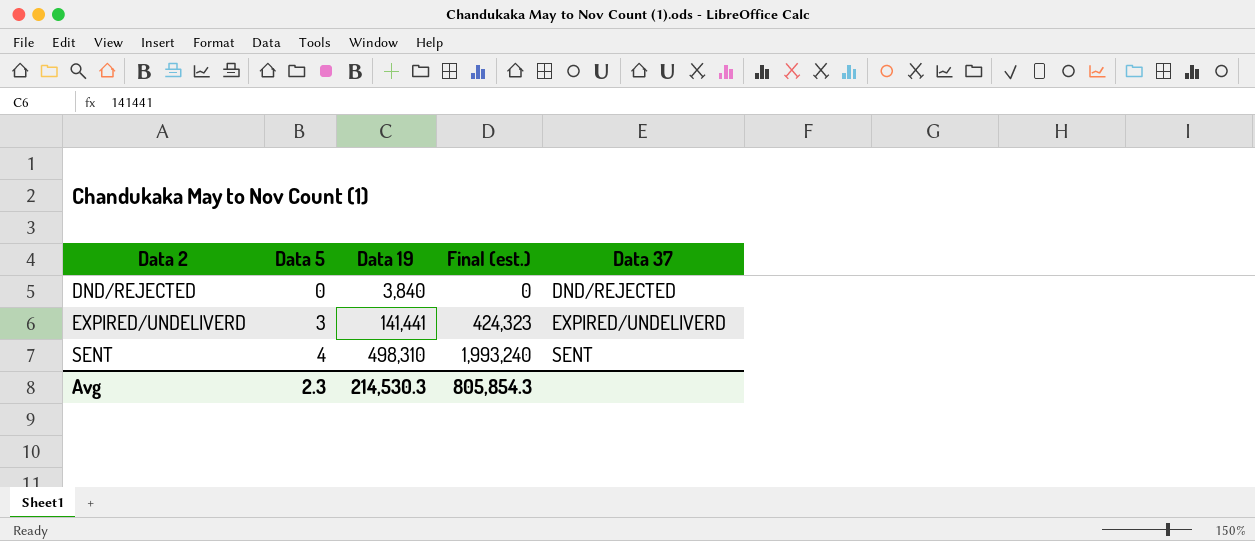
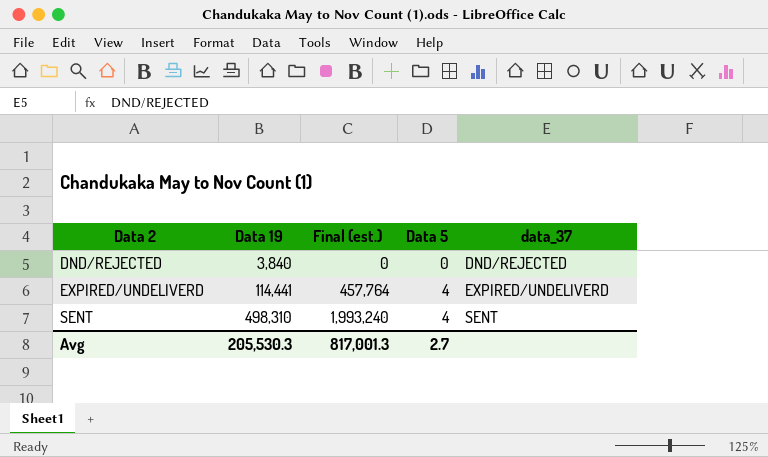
column Data 5 | position: 2 -> 4
column name: Data 37 -> data_37
EXPIRED/UNDELIVERD | Data 19: 141,441 -> 114,441
EXPIRED/UNDELIVERD | Final (est.): 424,323 -> 457,764
EXPIRED/UNDELIVERD | Data 5: 3 -> 4
Avg | Data 19: 214,530.3 -> 205,530.3
Avg | Final (est.): 805,854.3 -> 817,001.3
Avg | Data 5: 2.3 -> 2.7

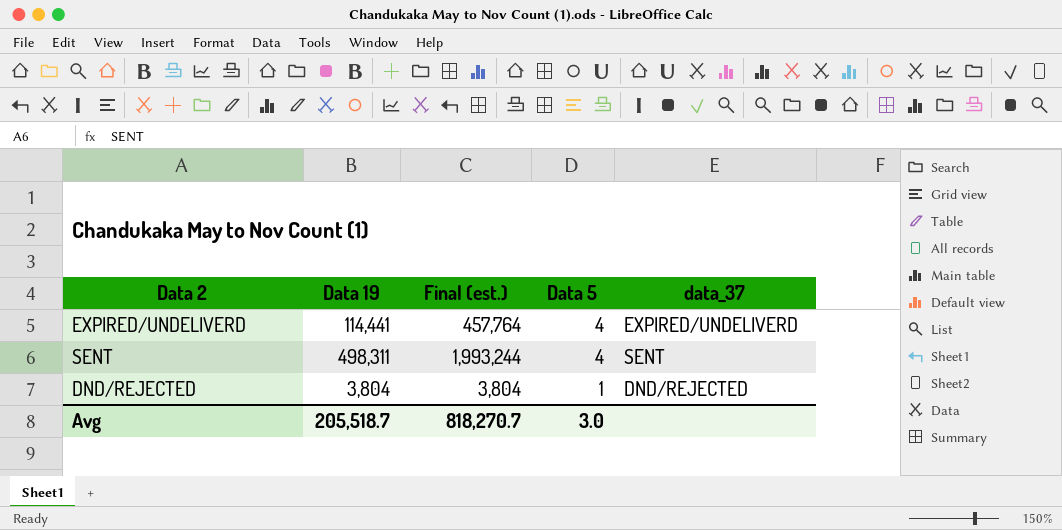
row order: Data 2 ascending -> Data 5 descending
SENT | Data 19: 498,310 -> 498,311
SENT | Final (est.): 1,993,240 -> 1,993,244
DND/REJECTED | Data 19: 3,840 -> 3,804
DND/REJECTED | Final (est.): 0 -> 3,804
DND/REJECTED | Data 5: 0 -> 1
Avg | Data 19: 205,530.3 -> 205,518.7
Avg | Final (est.): 817,001.3 -> 818,270.7
Avg | Data 5: 2.7 -> 3.0

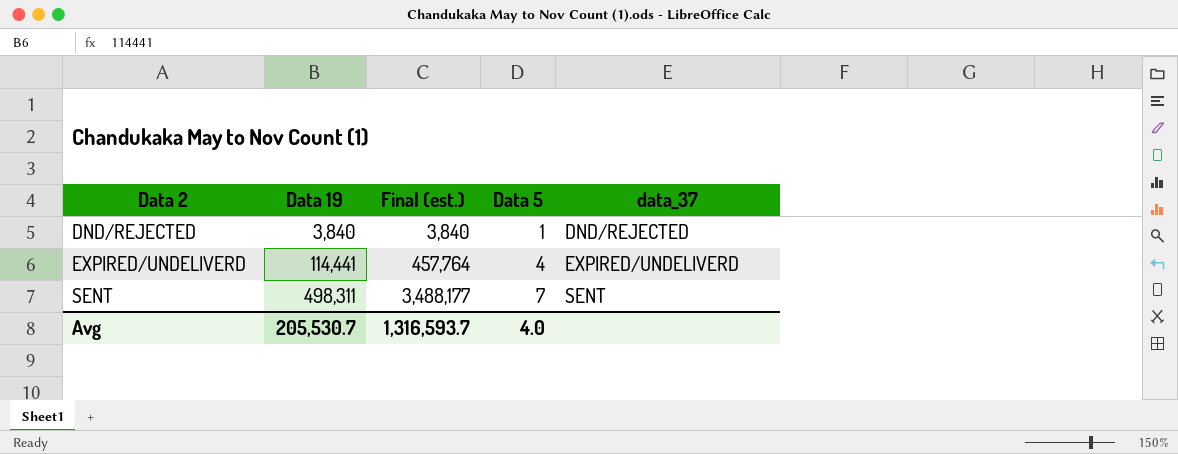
row order: Data 5 descending -> Data 2 ascending
DND/REJECTED | Data 19: 3,804 -> 3,840
DND/REJECTED | Final (est.): 3,804 -> 3,840
SENT | Final (est.): 1,993,244 -> 3,488,177
SENT | Data 5: 4 -> 7
Avg | Data 19: 205,518.7 -> 205,530.7
Avg | Final (est.): 818,270.7 -> 1,316,593.7
Avg | Data 5: 3.0 -> 4.0

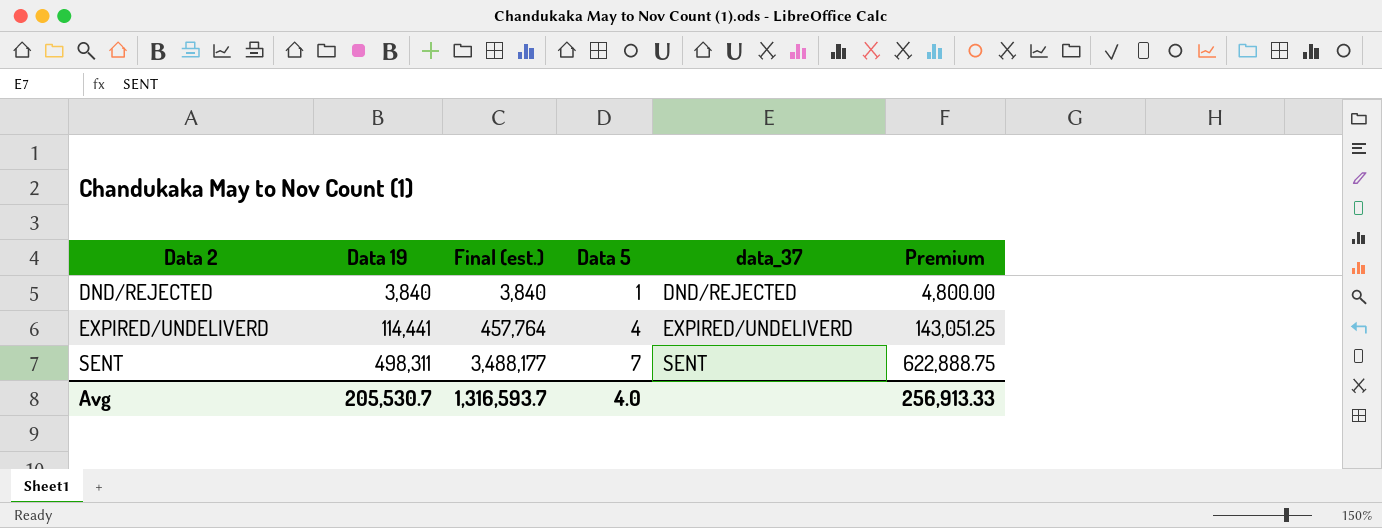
column Premium | formula: none -> [Data 19] * 1.25

